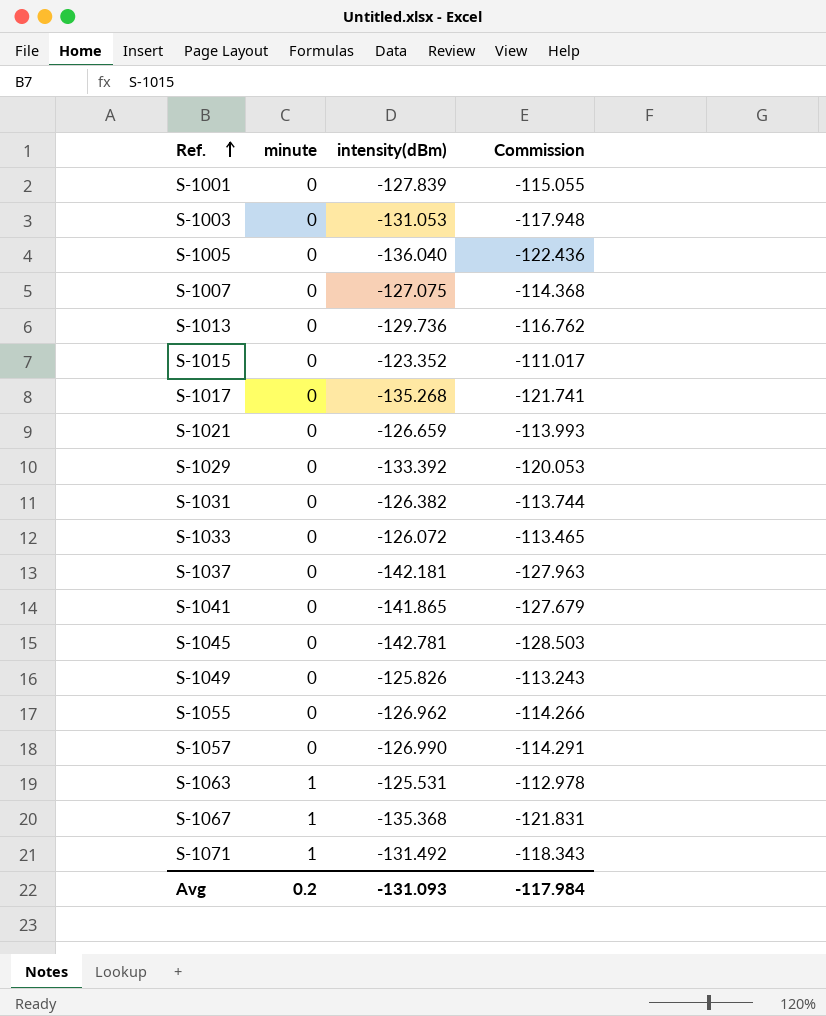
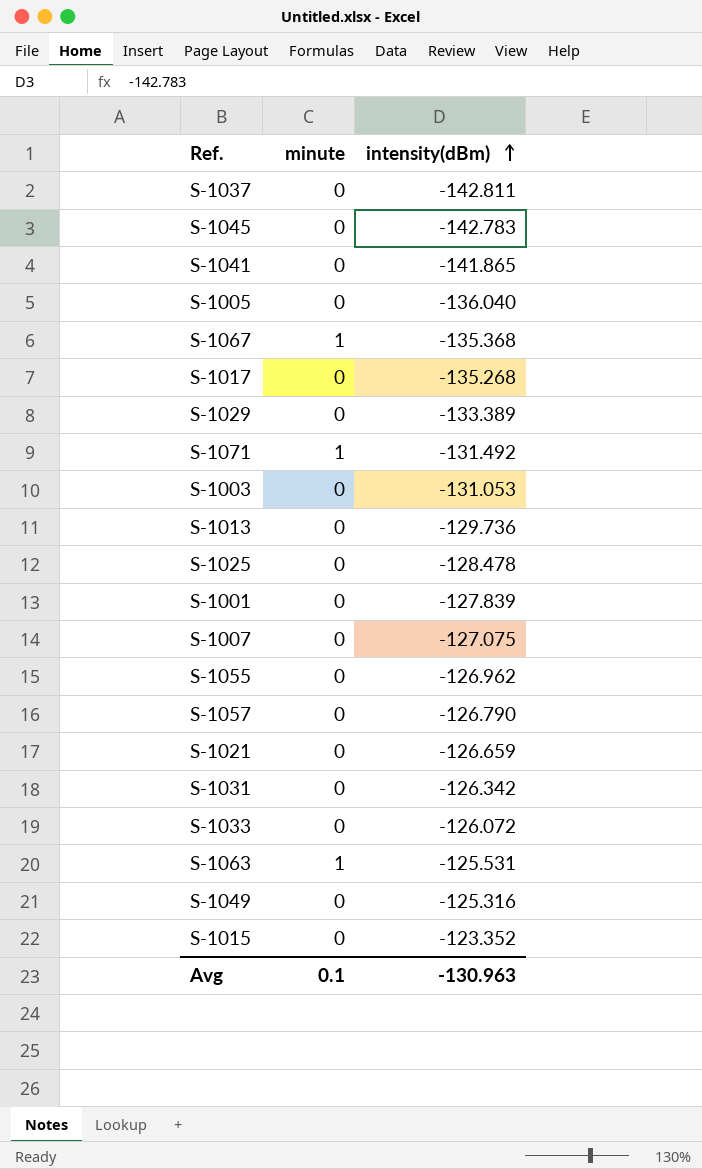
row order: Ref. ascending -> intensity(dBm) ascending
column Commission | formula: [intensity(dBm)] * 0.9 -> none
S-1037 | intensity(dBm): -142.181 -> -142.811
S-1045 | intensity(dBm): -142.781 -> -142.783
S-1029 | intensity(dBm): -133.392 -> -133.389
row S-1025: none -> 0 | -128.478
S-1057 | intensity(dBm): -126.990 -> -126.790
S-1031 | intensity(dBm): -126.382 -> -126.342
S-1049 | intensity(dBm): -125.826 -> -125.316
Avg | minute: 0.2 -> 0.1
Avg | intensity(dBm): -131.093 -> -130.963

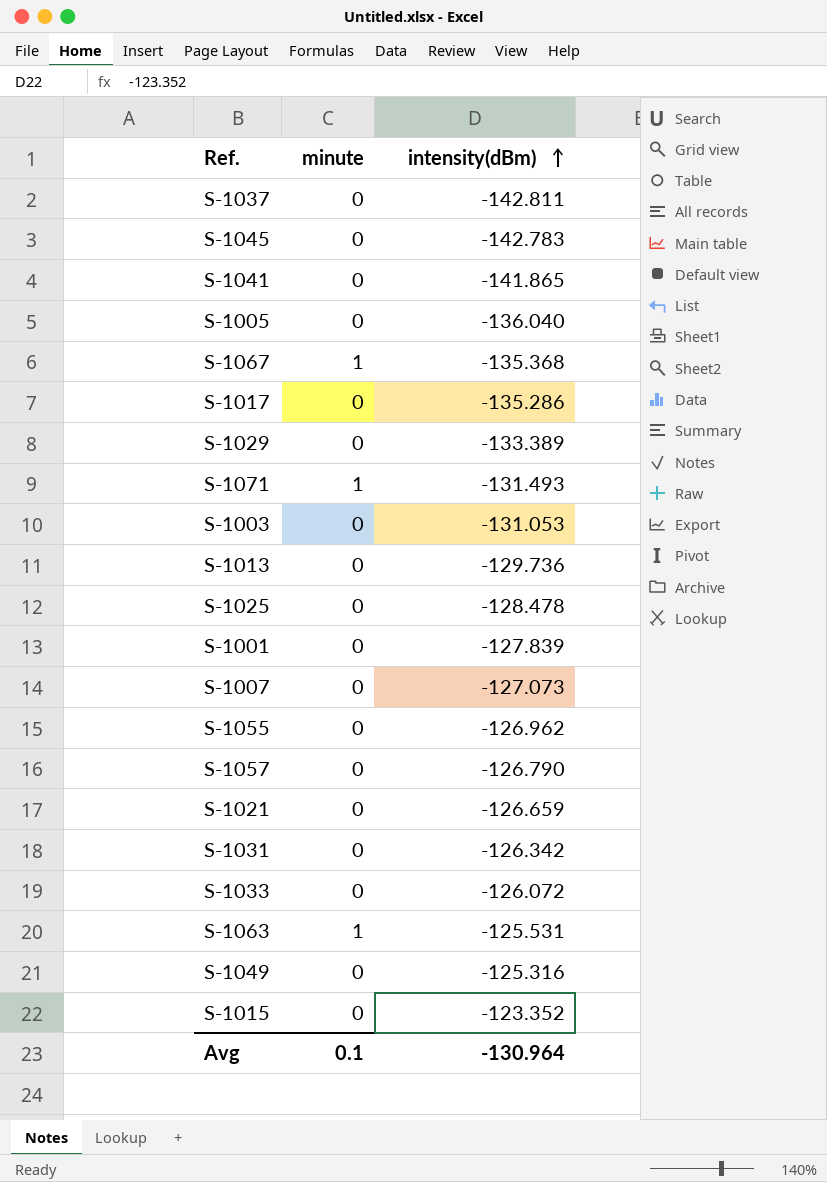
S-1017 | intensity(dBm): -135.268 -> -135.286
S-1071 | intensity(dBm): -131.492 -> -131.493
S-1007 | intensity(dBm): -127.075 -> -127.073
Avg | intensity(dBm): -130.963 -> -130.964

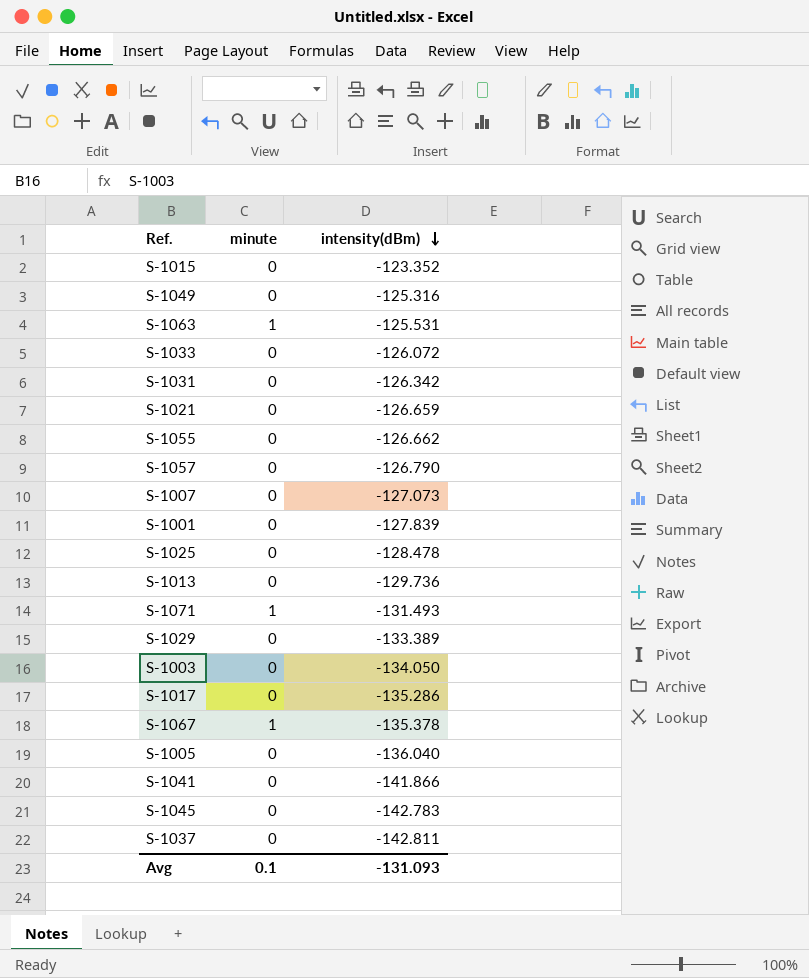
row order: intensity(dBm) ascending -> intensity(dBm) descending
S-1055 | intensity(dBm): -126.962 -> -126.662
S-1003 | intensity(dBm): -131.053 -> -134.050
S-1067 | intensity(dBm): -135.368 -> -135.378
S-1041 | intensity(dBm): -141.865 -> -141.866
Avg | intensity(dBm): -130.964 -> -131.093

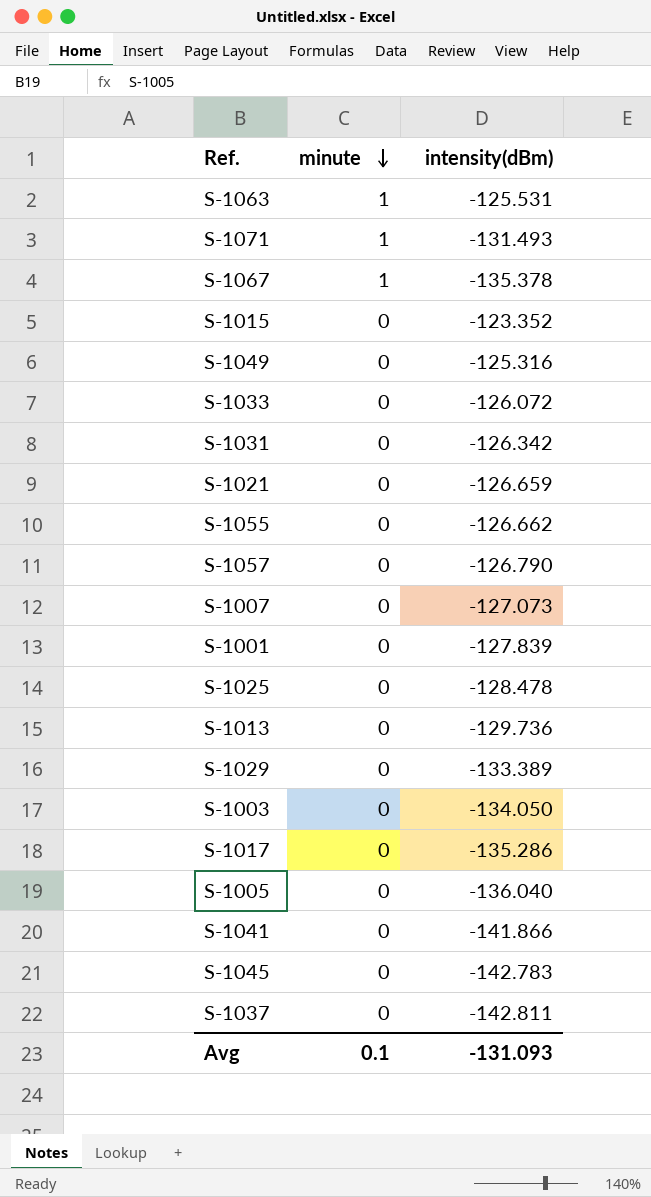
row order: intensity(dBm) descending -> minute descending

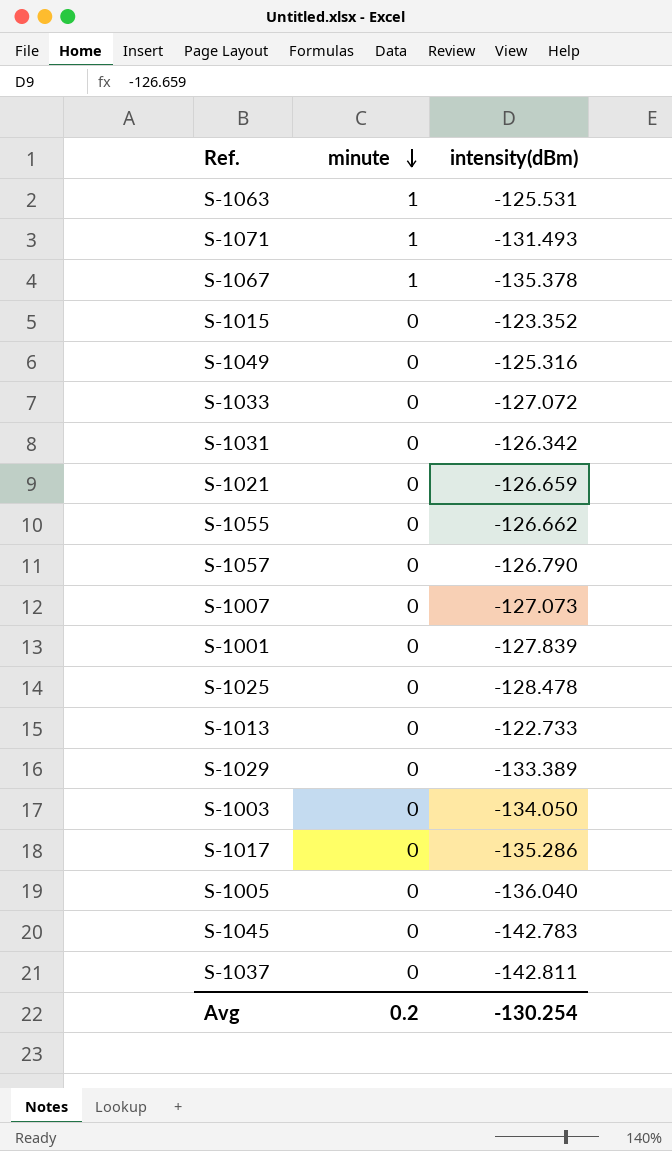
row S-1041: 0 | -141.866 -> none
S-1033 | intensity(dBm): -126.072 -> -127.072
S-1013 | intensity(dBm): -129.736 -> -122.733
Avg | minute: 0.1 -> 0.2
Avg | intensity(dBm): -131.093 -> -130.254

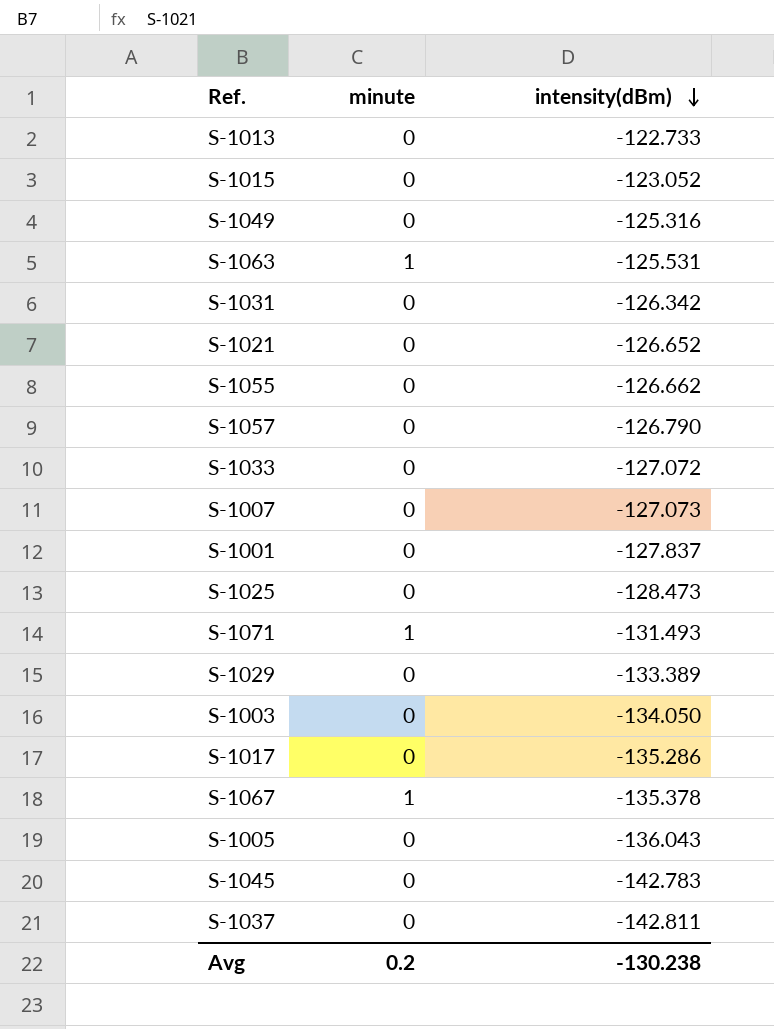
row order: minute descending -> intensity(dBm) descending
S-1015 | intensity(dBm): -123.352 -> -123.052
S-1021 | intensity(dBm): -126.659 -> -126.652
S-1001 | intensity(dBm): -127.839 -> -127.837
S-1025 | intensity(dBm): -128.478 -> -128.473
S-1005 | intensity(dBm): -136.040 -> -136.043
Avg | intensity(dBm): -130.254 -> -130.238

